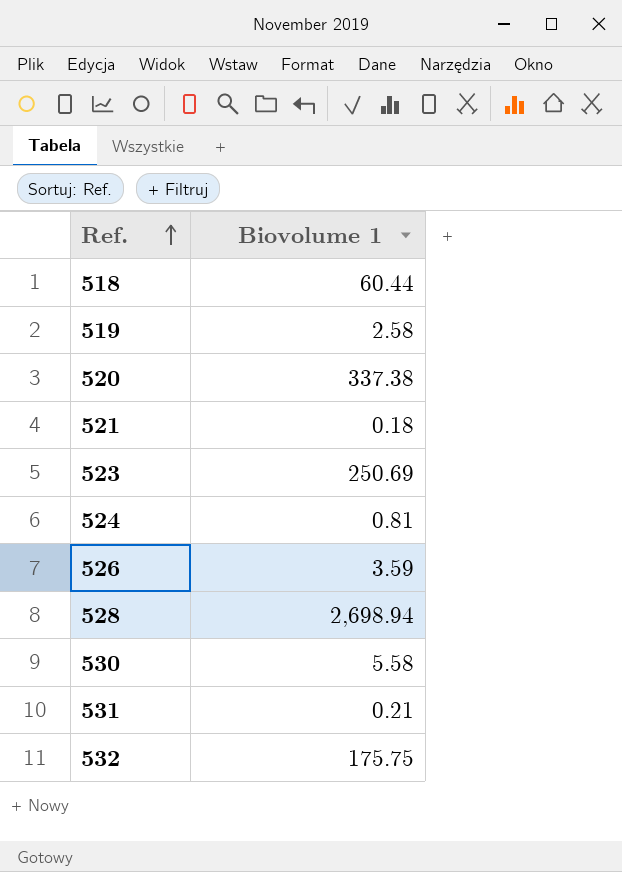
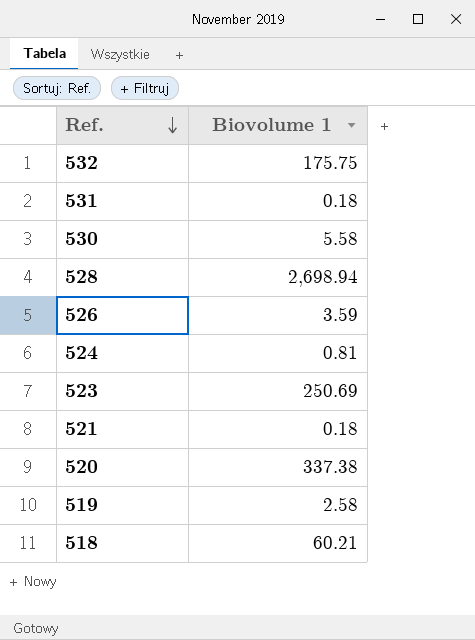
row order: Ref. ascending -> Ref. descending
531 | Biovolume 1: 0.21 -> 0.18
518 | Biovolume 1: 60.44 -> 60.21

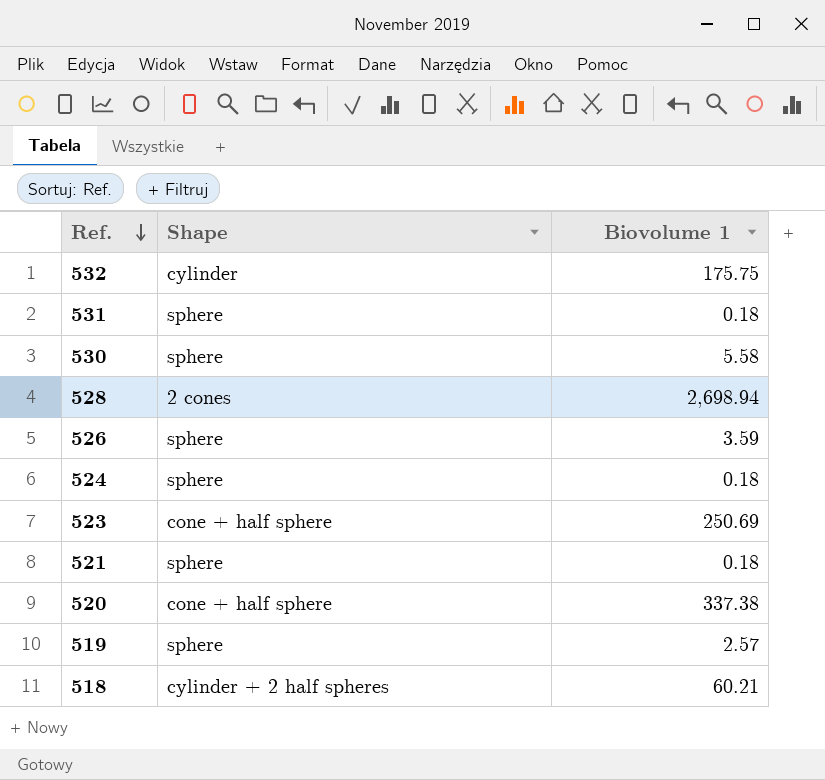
column Shape | position: none -> 2
524 | Biovolume 1: 0.81 -> 0.18
519 | Biovolume 1: 2.58 -> 2.57

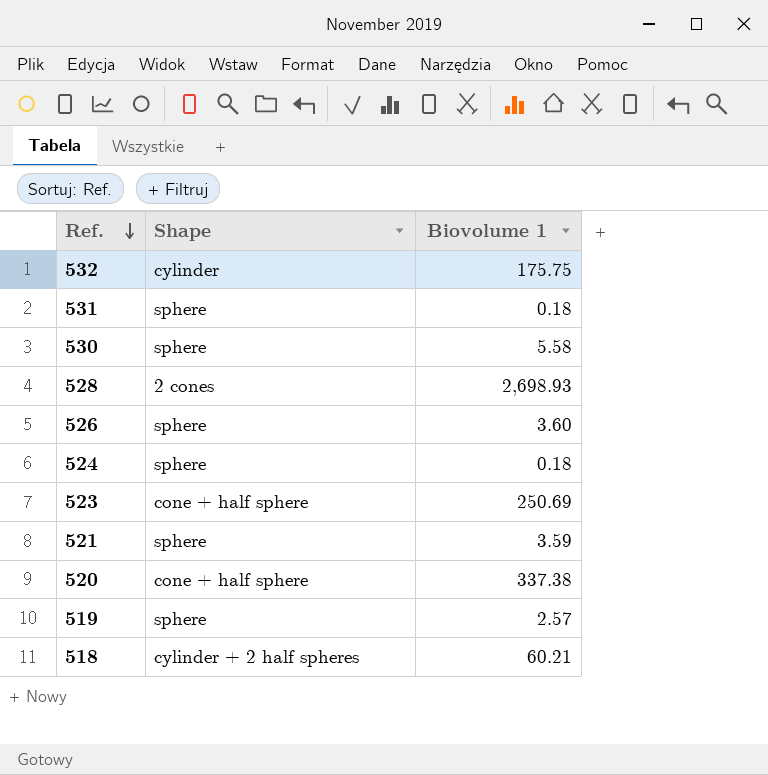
528 | Biovolume 1: 2,698.94 -> 2,698.93
526 | Biovolume 1: 3.59 -> 3.60
521 | Biovolume 1: 0.18 -> 3.59

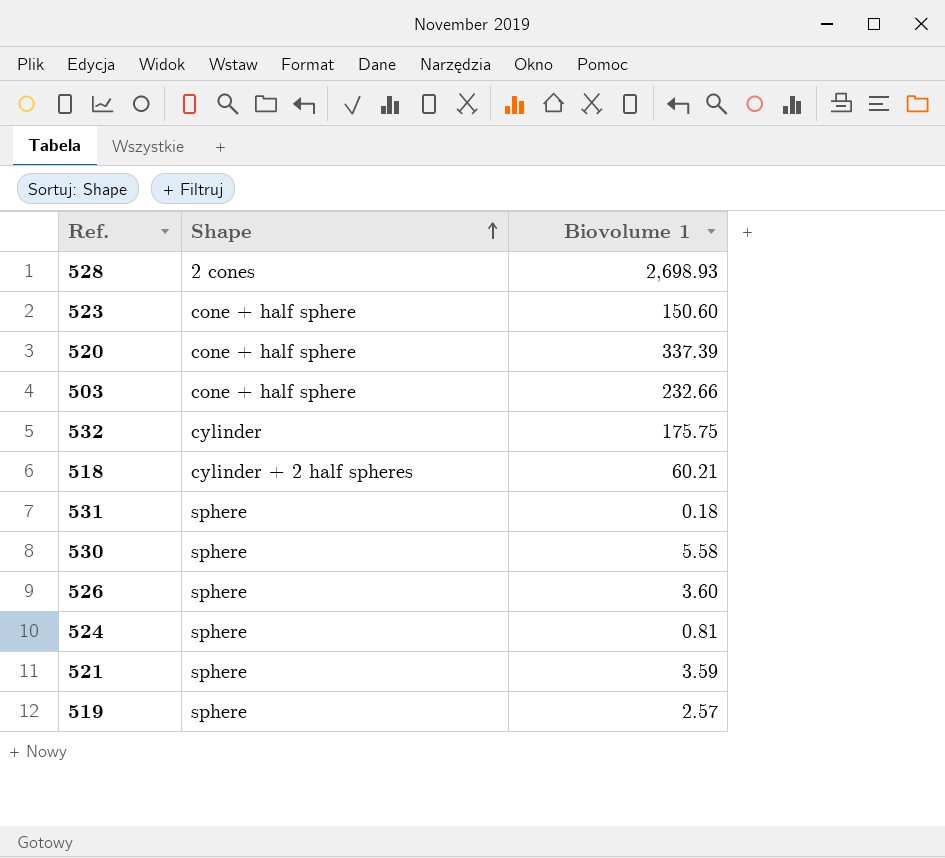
row order: Ref. descending -> Shape ascending
523 | Biovolume 1: 250.69 -> 150.60
520 | Biovolume 1: 337.38 -> 337.39
row 503: none -> cone + half sphere | 232.66
524 | Biovolume 1: 0.18 -> 0.81

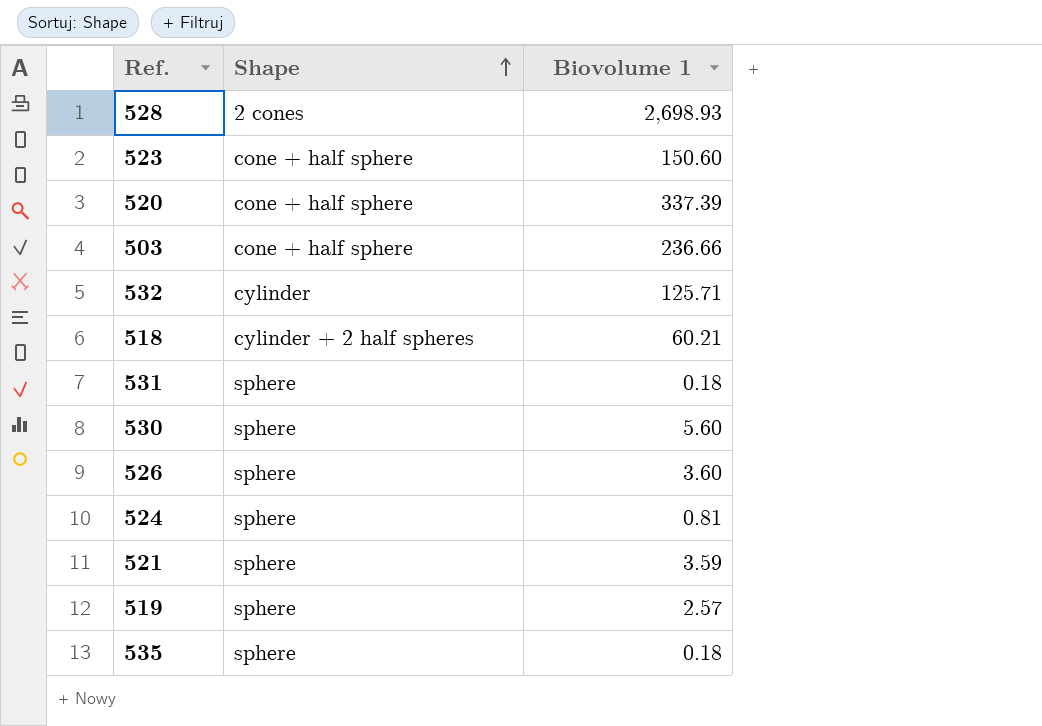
503 | Biovolume 1: 232.66 -> 236.66
532 | Biovolume 1: 175.75 -> 125.71
530 | Biovolume 1: 5.58 -> 5.60
row 535: none -> sphere | 0.18

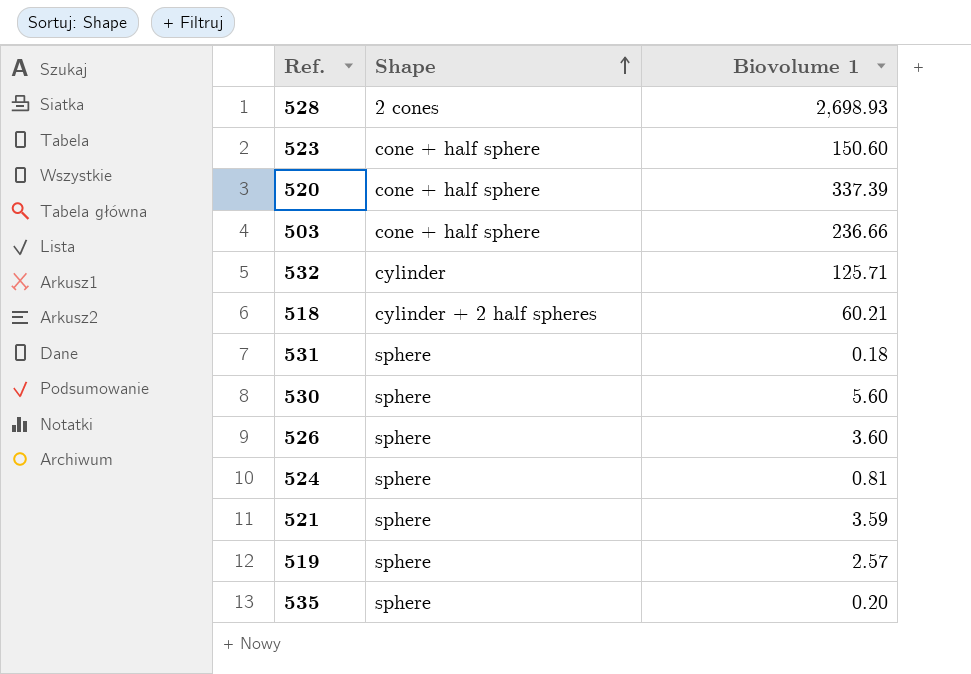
535 | Biovolume 1: 0.18 -> 0.20

